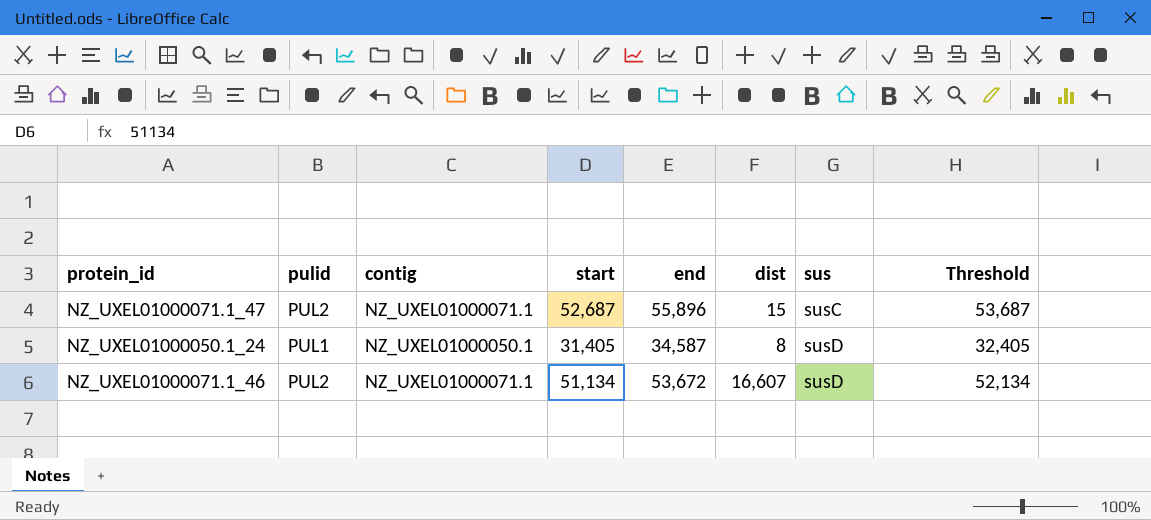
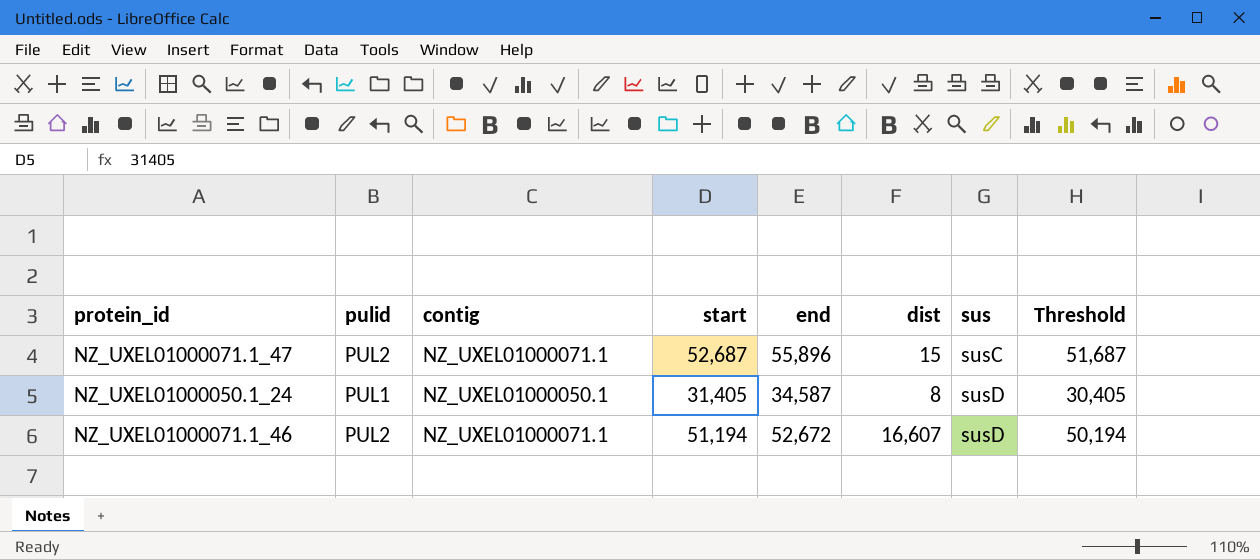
column Threshold | formula: [start] + 1000 -> [start] - 1000
NZ_UXEL01000071.1_46 | start: 51,134 -> 51,194
NZ_UXEL01000071.1_46 | end: 53,672 -> 52,672

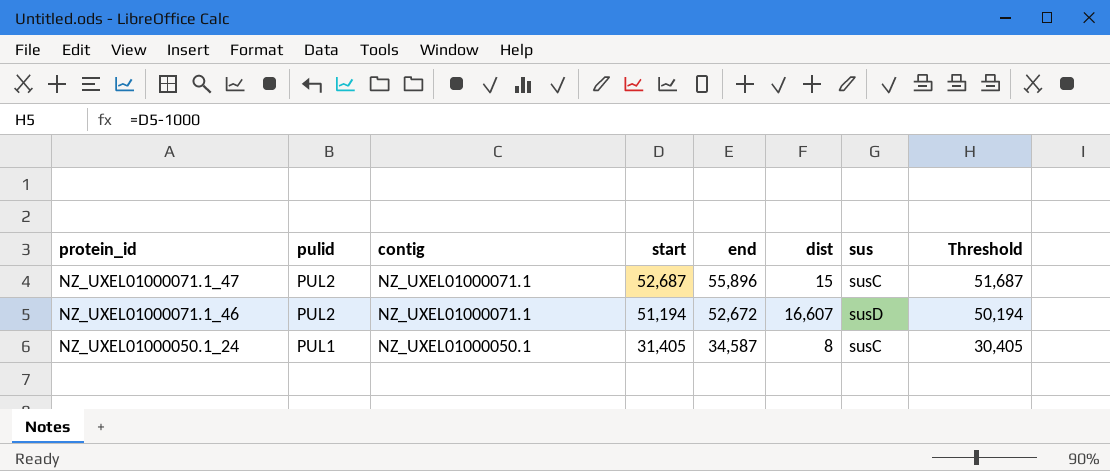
row order: sus ascending -> protein_id descending
NZ_UXEL01000050.1_24 | sus: susD -> susC

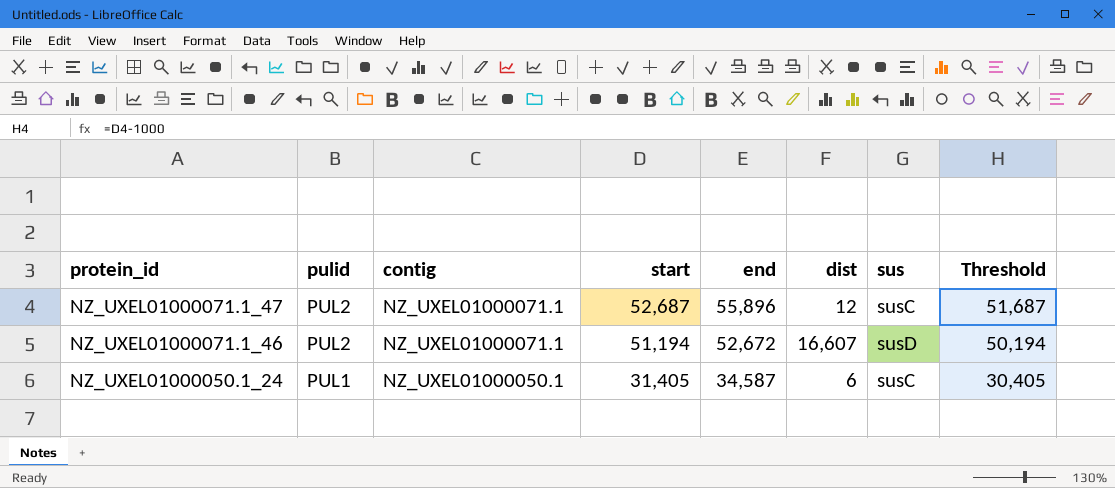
NZ_UXEL01000071.1_47 | dist: 15 -> 12
NZ_UXEL01000050.1_24 | dist: 8 -> 6

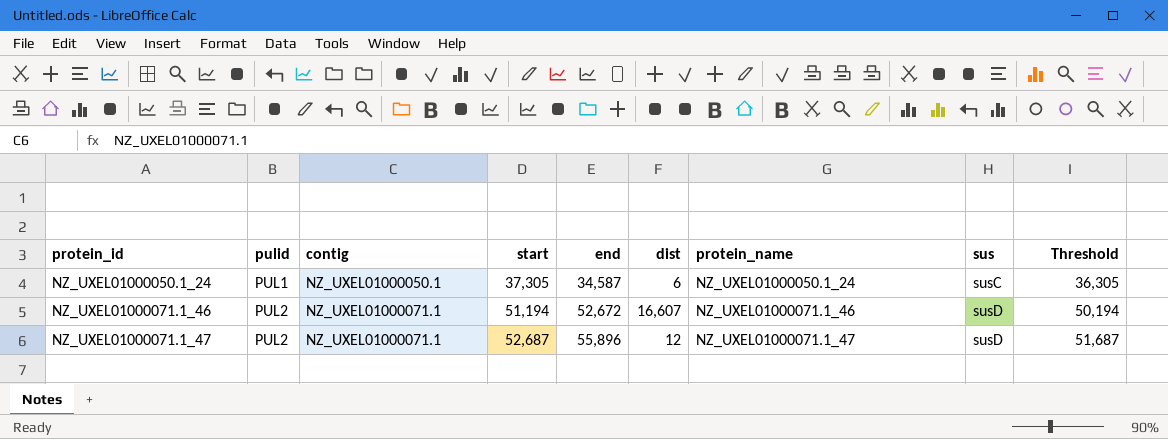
row order: protein_id descending -> protein_id ascending
column protein_name | position: none -> 7
NZ_UXEL01000050.1_24 | start: 31,405 -> 37,305
NZ_UXEL01000050.1_24 | Threshold: 30,405 -> 36,305
NZ_UXEL01000071.1_47 | sus: susC -> susD

